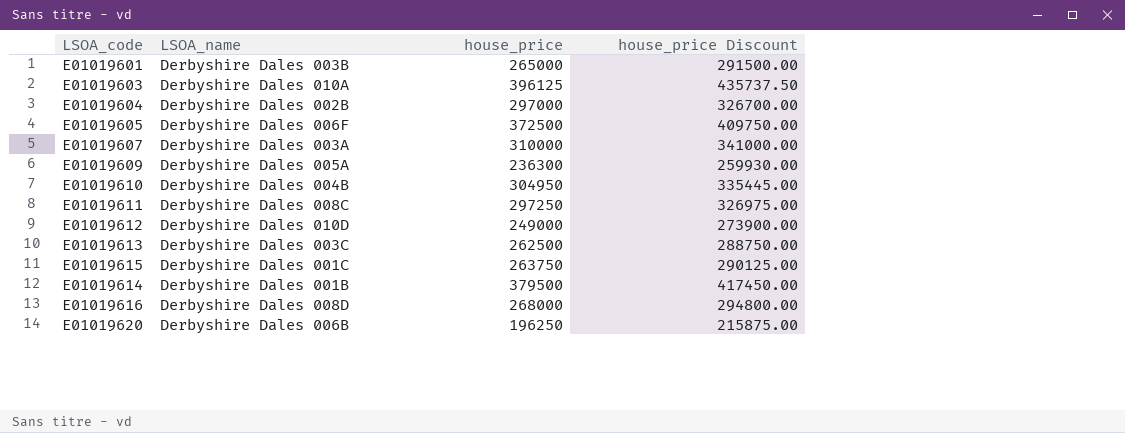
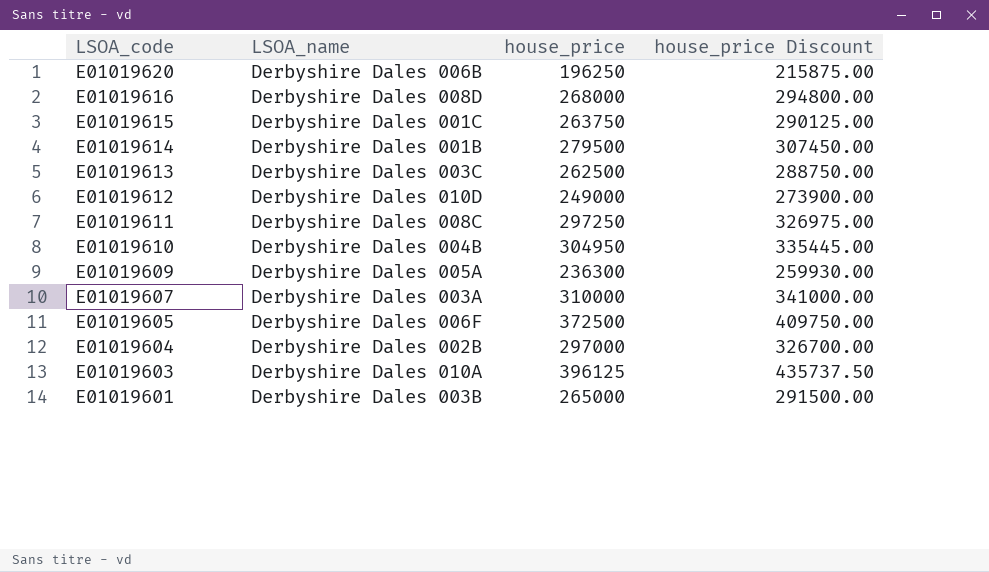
row order: none -> LSOA_code descending
E01019614 | house_price: 379500 -> 279500
E01019614 | house_price Discount: 417450.00 -> 307450.00

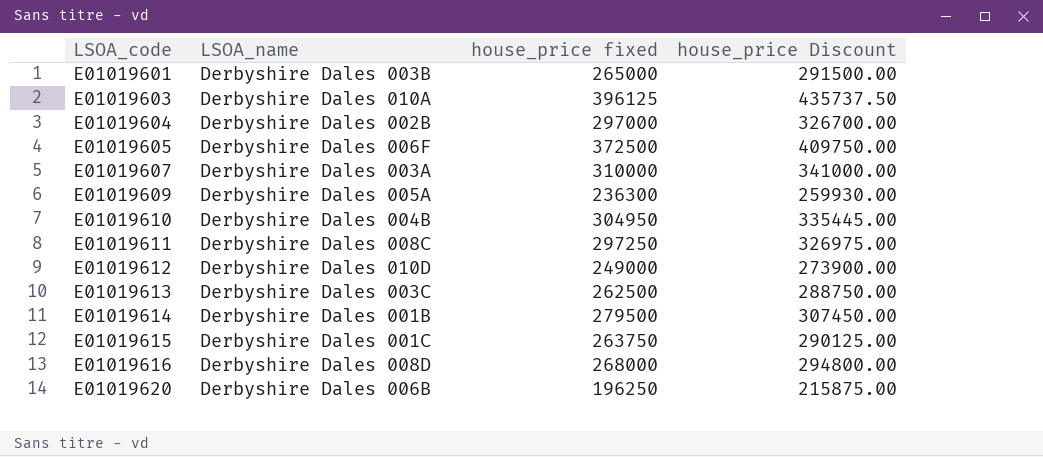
row order: LSOA_code descending -> LSOA_code ascending
column name: house_price -> house_price fixed

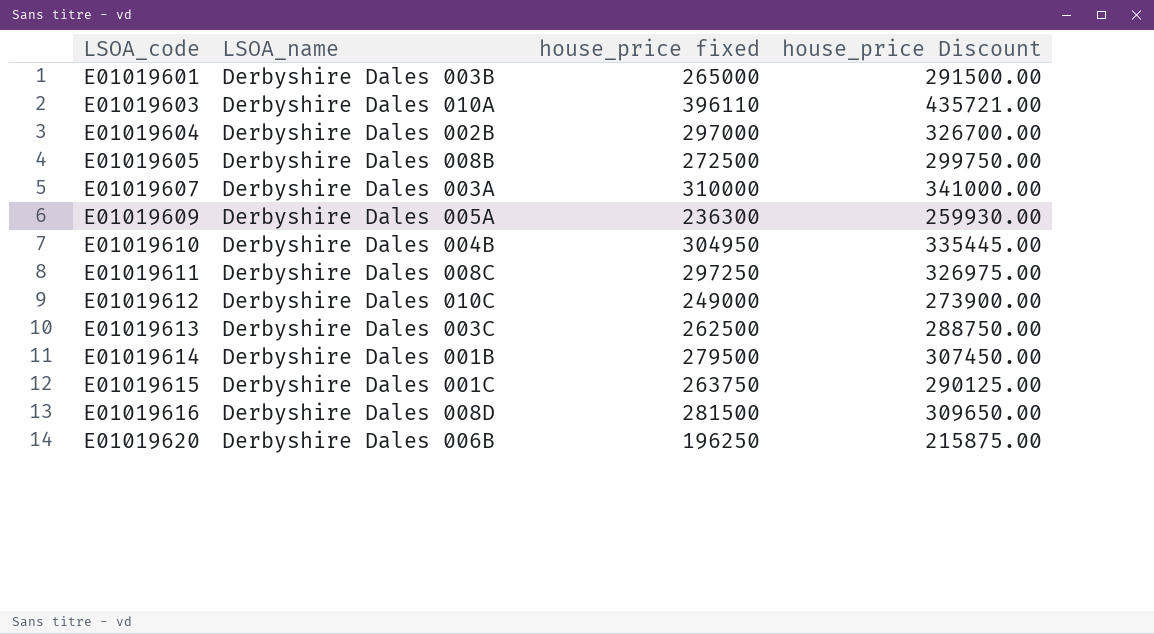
E01019603 | house_price fixed: 396125 -> 396110
E01019603 | house_price Discount: 435737.50 -> 435721.00
E01019605 | LSOA_name: Derbyshire Dales 006F -> Derbyshire Dales 008B
E01019605 | house_price fixed: 372500 -> 272500
E01019605 | house_price Discount: 409750.00 -> 299750.00
E01019612 | LSOA_name: Derbyshire Dales 010D -> Derbyshire Dales 010C
E01019616 | house_price fixed: 268000 -> 281500
E01019616 | house_price Discount: 294800.00 -> 309650.00

